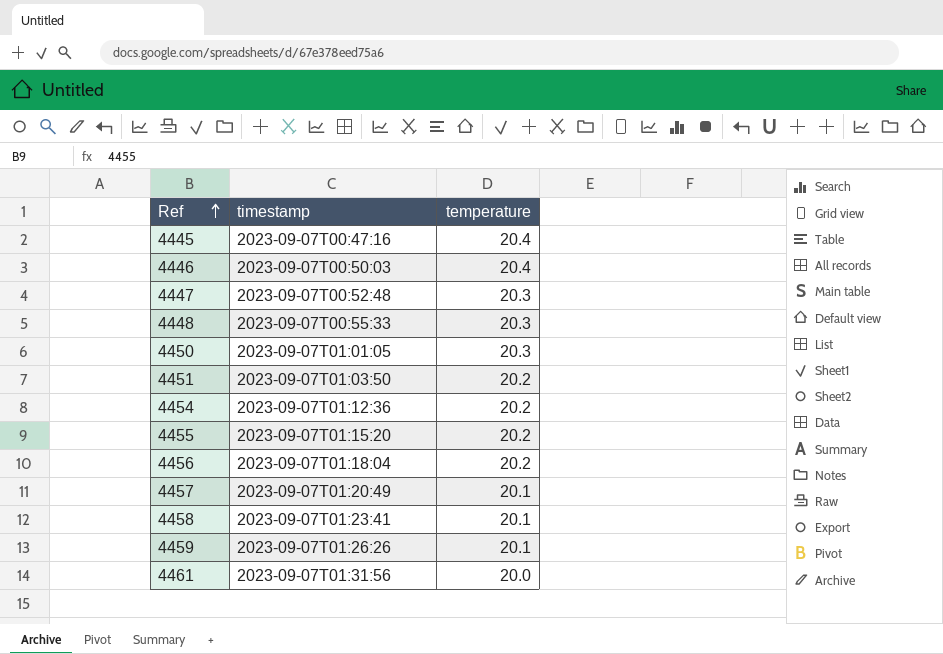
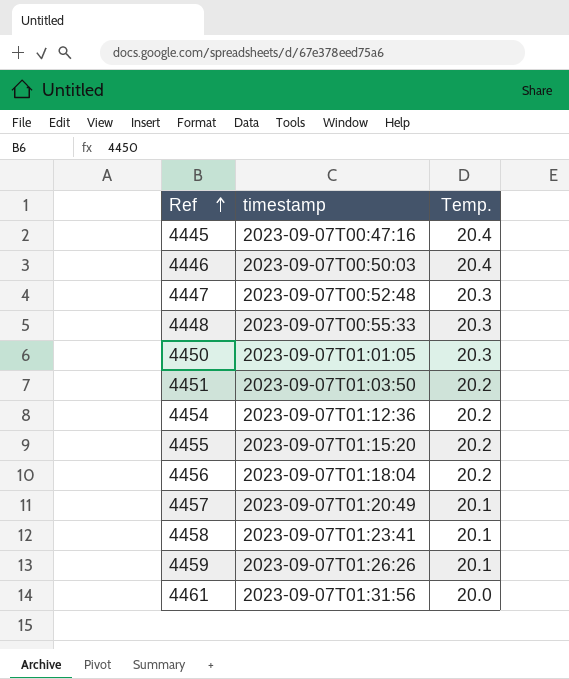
column name: temperature -> Temp.

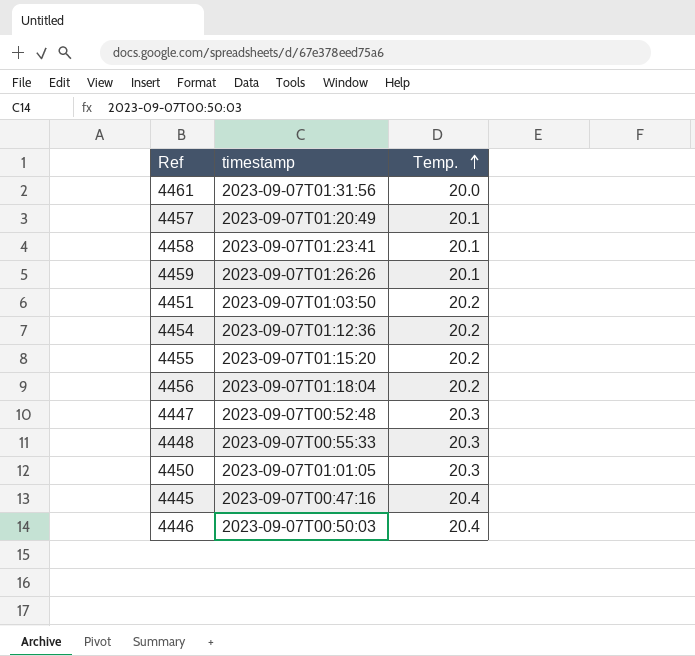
row order: Ref ascending -> Temp. ascending

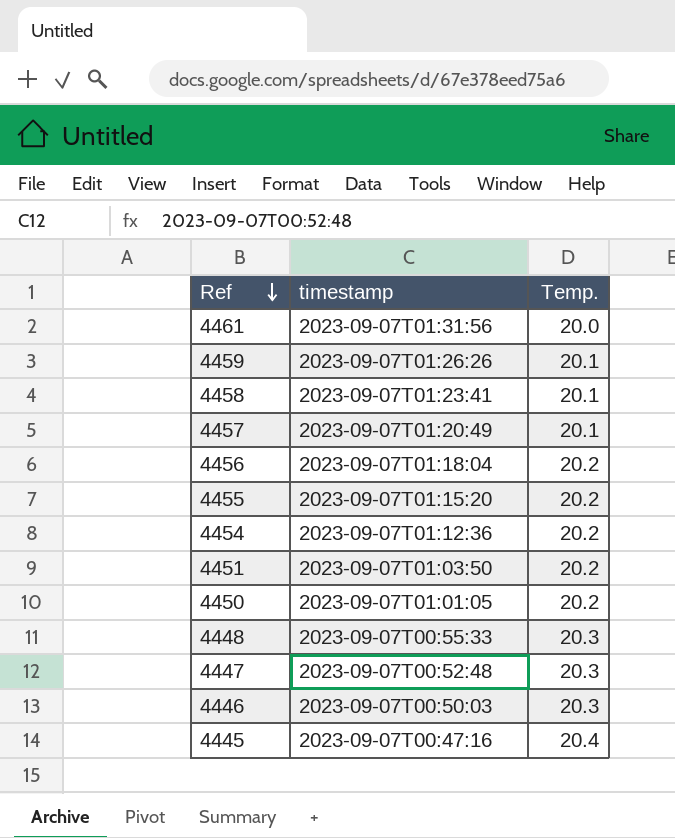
row order: Temp. ascending -> Ref descending
4450 | Temp.: 20.3 -> 20.2
4446 | Temp.: 20.4 -> 20.3

